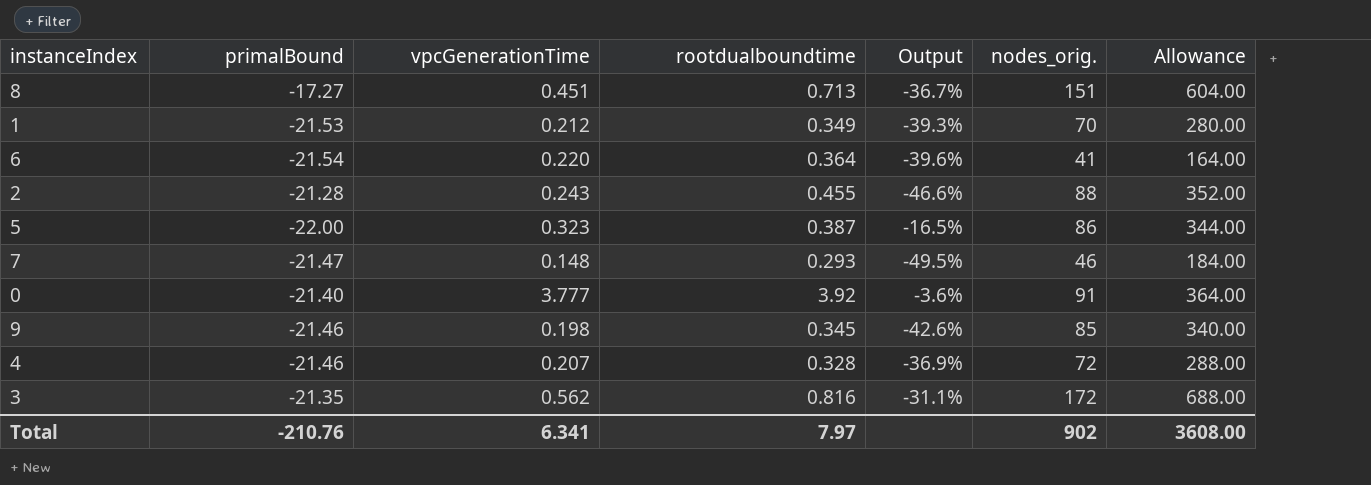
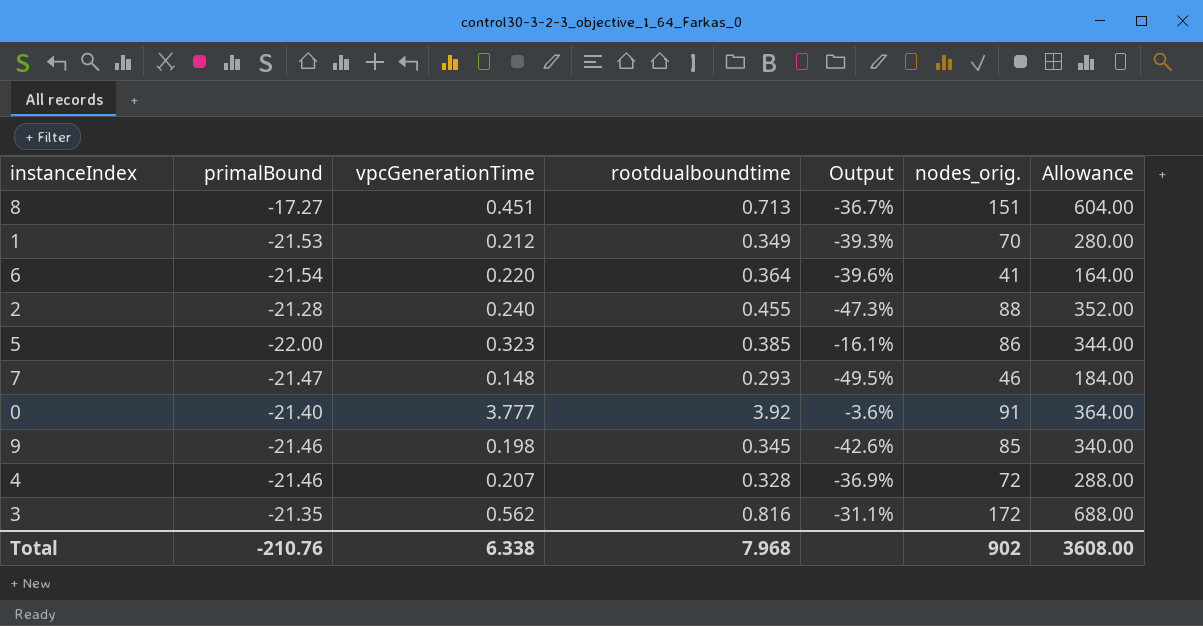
2 | vpcGenerationTime: 0.243 -> 0.240
2 | Output: -46.6% -> -47.3%
5 | rootdualboundtime: 0.387 -> 0.385
5 | Output: -16.5% -> -16.1%
Total | vpcGenerationTime: 6.341 -> 6.338
Total | rootdualboundtime: 7.97 -> 7.968

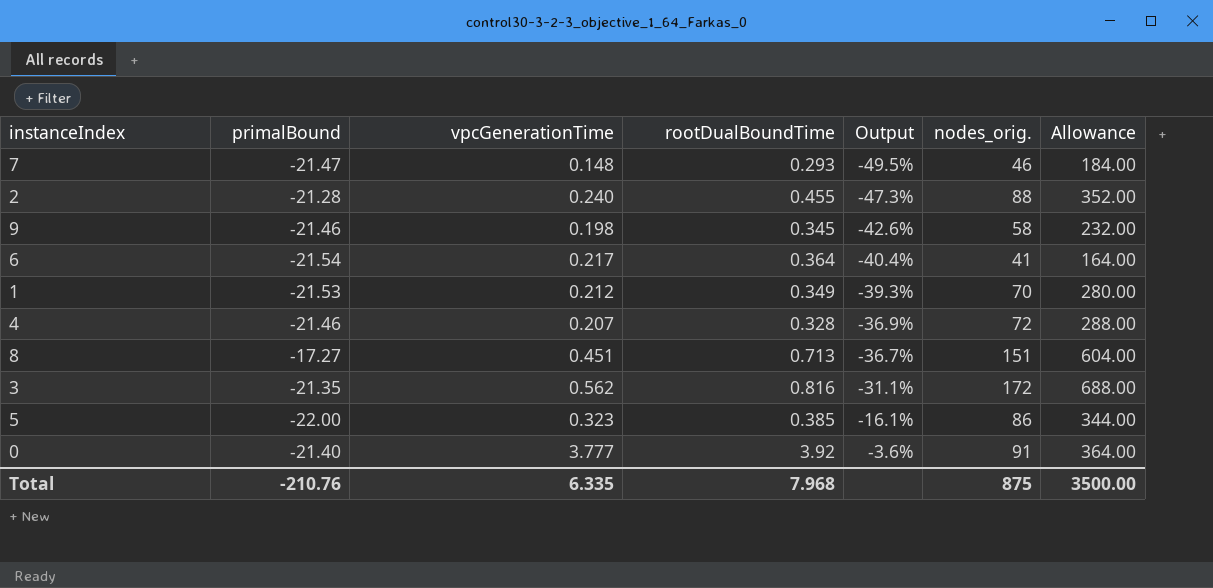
row order: none -> Output ascending
column name: rootdualboundtime -> rootDualBoundTime
9 | nodes_orig.: 85 -> 58
9 | Allowance: 340.00 -> 232.00
6 | vpcGenerationTime: 0.220 -> 0.217
6 | Output: -39.6% -> -40.4%
Total | vpcGenerationTime: 6.338 -> 6.335
Total | nodes_orig.: 902 -> 875
Total | Allowance: 3608.00 -> 3500.00

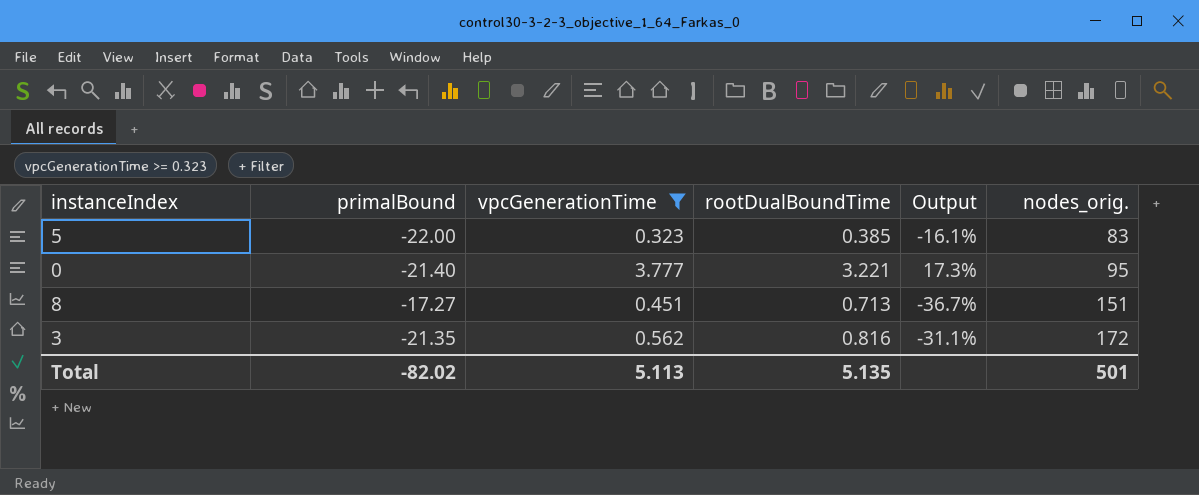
filter: none -> vpcGenerationTime >= 0.323
row order: Output ascending -> nodes_orig. ascending
column Allowance | formula: [nodes_orig.] * 4 -> none
5 | nodes_orig.: 86 -> 83
0 | rootDualBoundTime: 3.92 -> 3.221
0 | Output: -3.6% -> 17.3%
0 | nodes_orig.: 91 -> 95
Total | primalBound: -210.76 -> -82.02
Total | vpcGenerationTime: 6.335 -> 5.113
Total | rootDualBoundTime: 7.968 -> 5.135
Total | nodes_orig.: 875 -> 501

